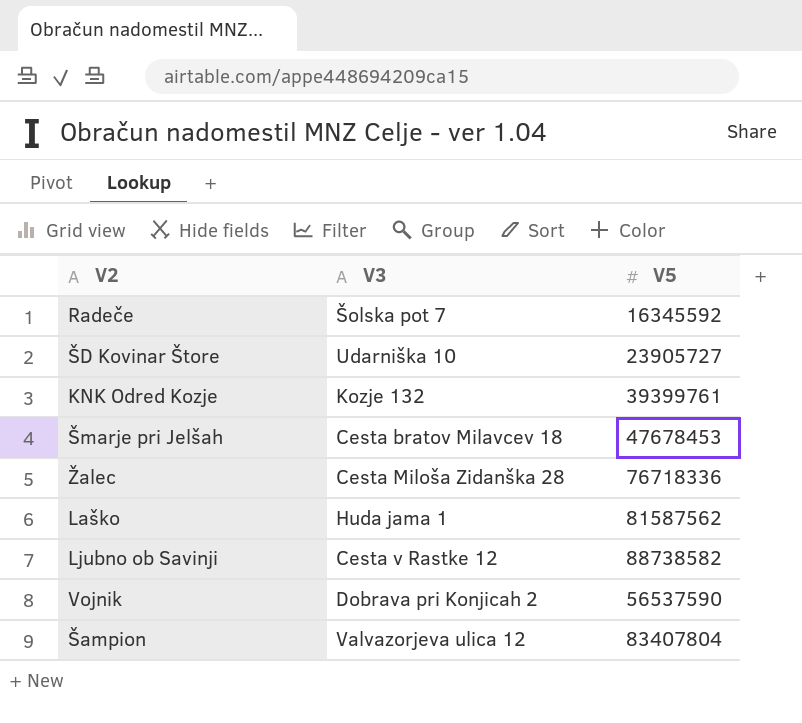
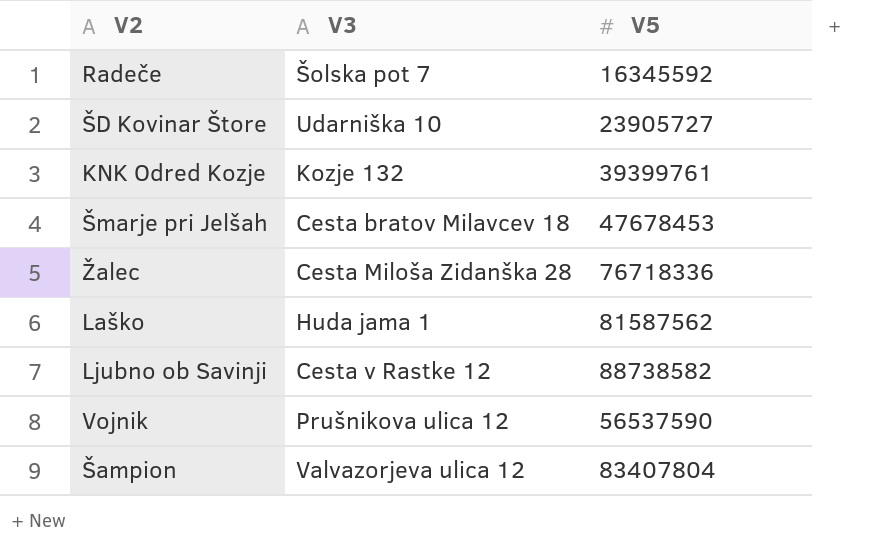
Vojnik | V3: Dobrava pri Konjicah 2 -> Prušnikova ulica 12

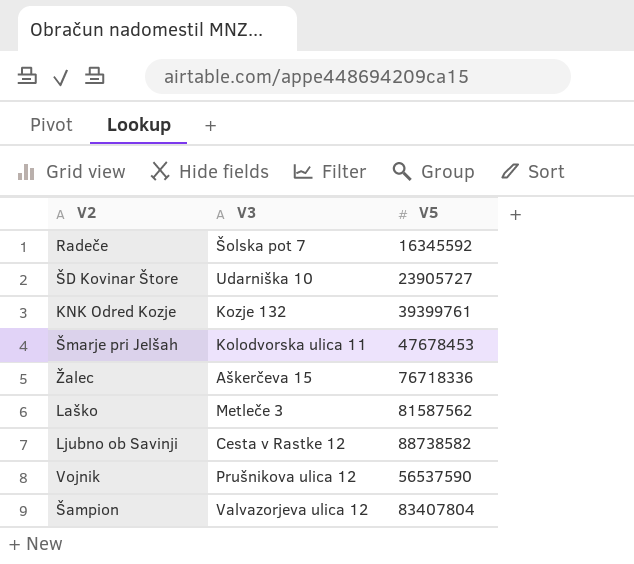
Šmarje pri Jelšah | V3: Cesta bratov Milavcev 18 -> Kolodvorska ulica 11
Žalec | V3: Cesta Miloša Zidanška 28 -> Aškerčeva 15
Laško | V3: Huda jama 1 -> Metleče 3

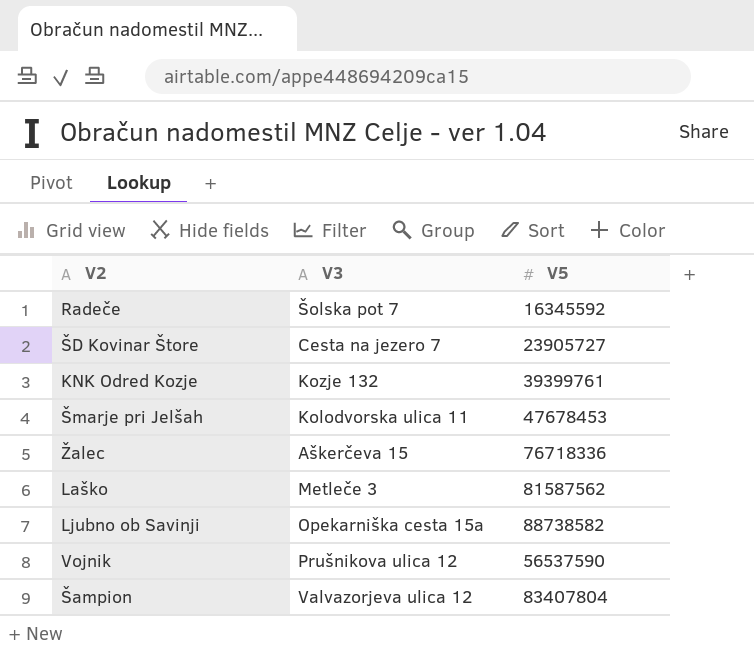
ŠD Kovinar Štore | V3: Udarniška 10 -> Cesta na jezero 7
Ljubno ob Savinji | V3: Cesta v Rastke 12 -> Opekarniška cesta 15a

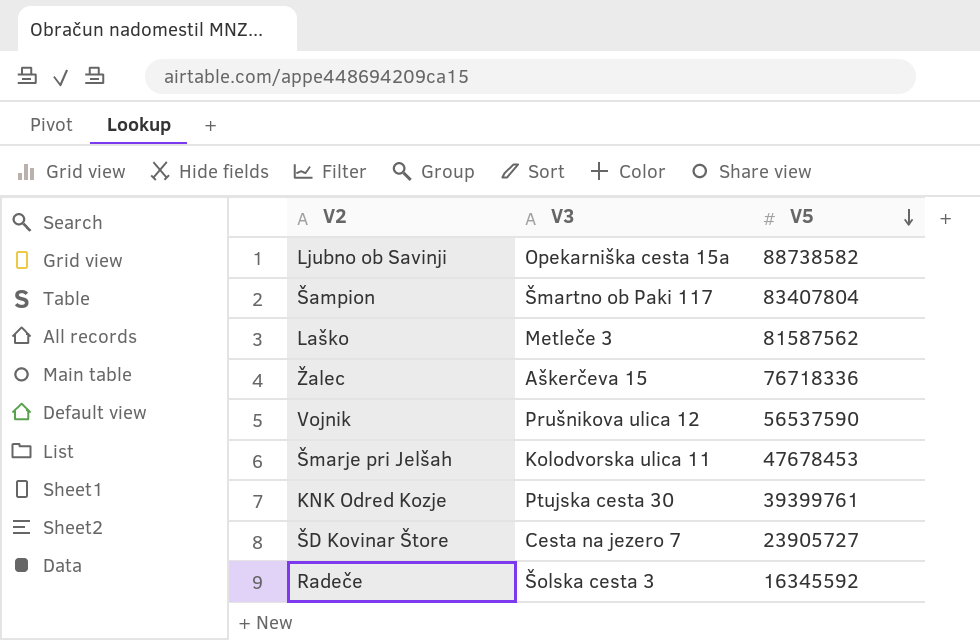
row order: none -> V5 descending
Šampion | V3: Valvazorjeva ulica 12 -> Šmartno ob Paki 117
KNK Odred Kozje | V3: Kozje 132 -> Ptujska cesta 30
Radeče | V3: Šolska pot 7 -> Šolska cesta 3

